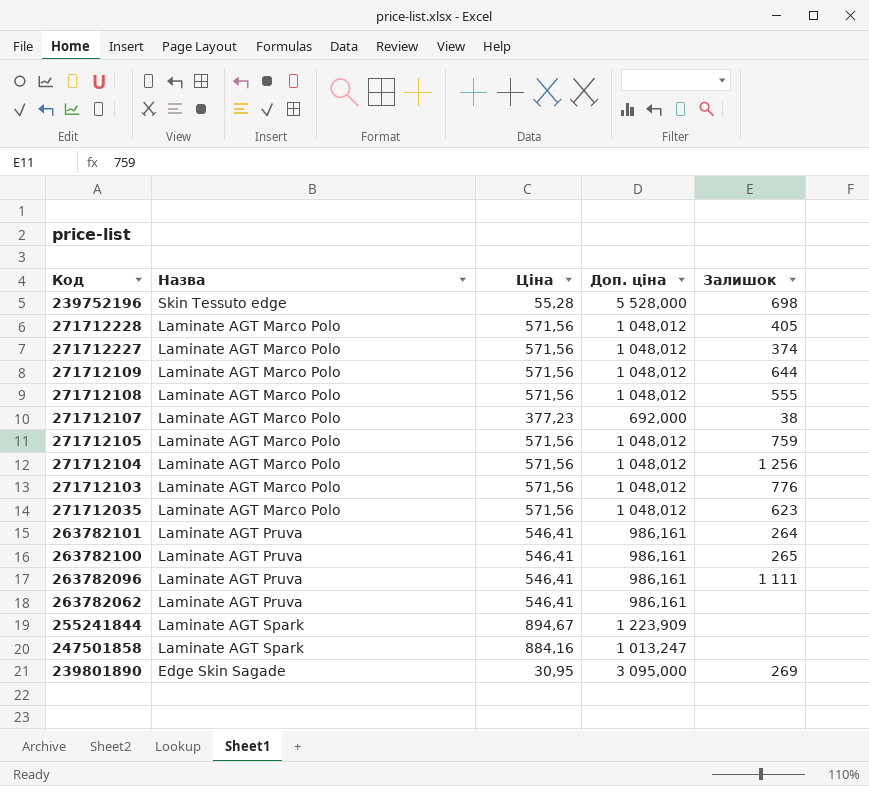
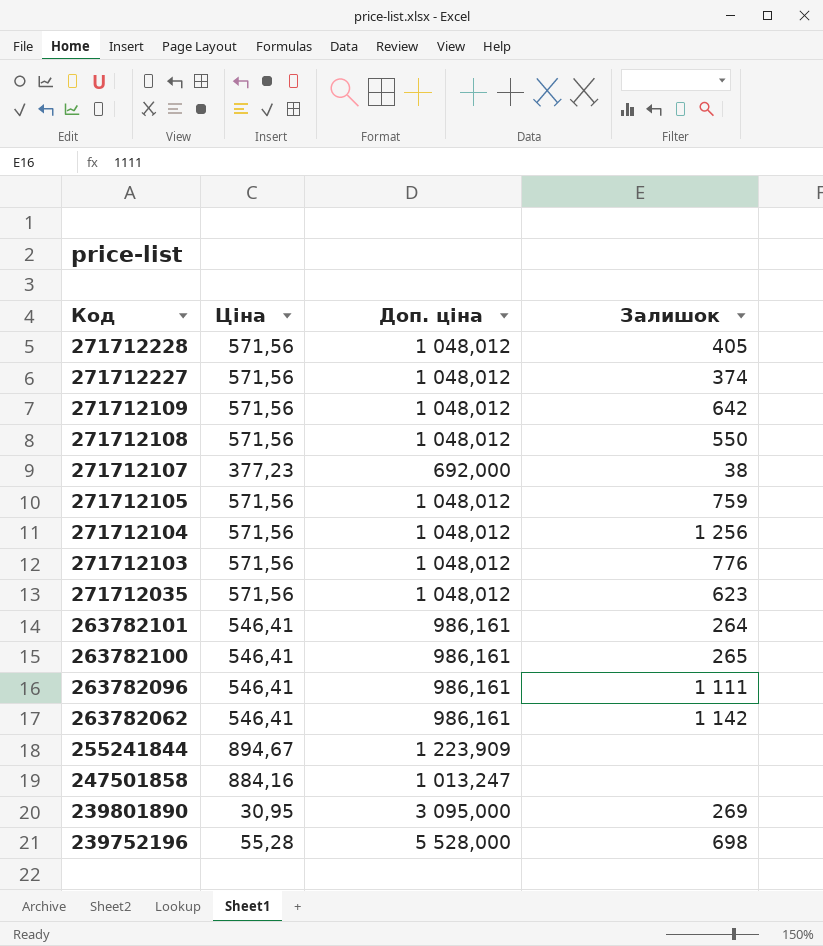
row order: none -> Код descending
column Назва | position: 2 -> none
271712109 | Залишок: 644 -> 642
271712108 | Залишок: 555 -> 550
263782062 | Залишок: none -> 1 142

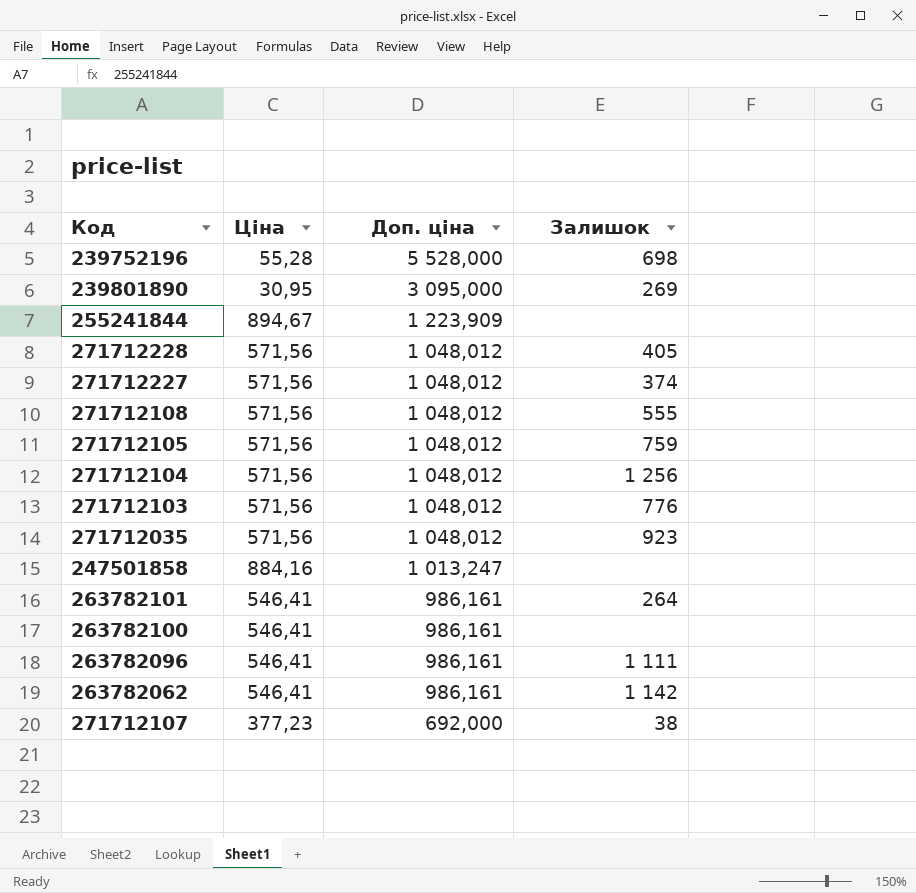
row order: Код descending -> Доп. ціна descending
row 271712109: 571,56 | 1 048,012 | 642 -> none
271712108 | Залишок: 550 -> 555
271712035 | Залишок: 623 -> 923
263782100 | Залишок: 265 -> none

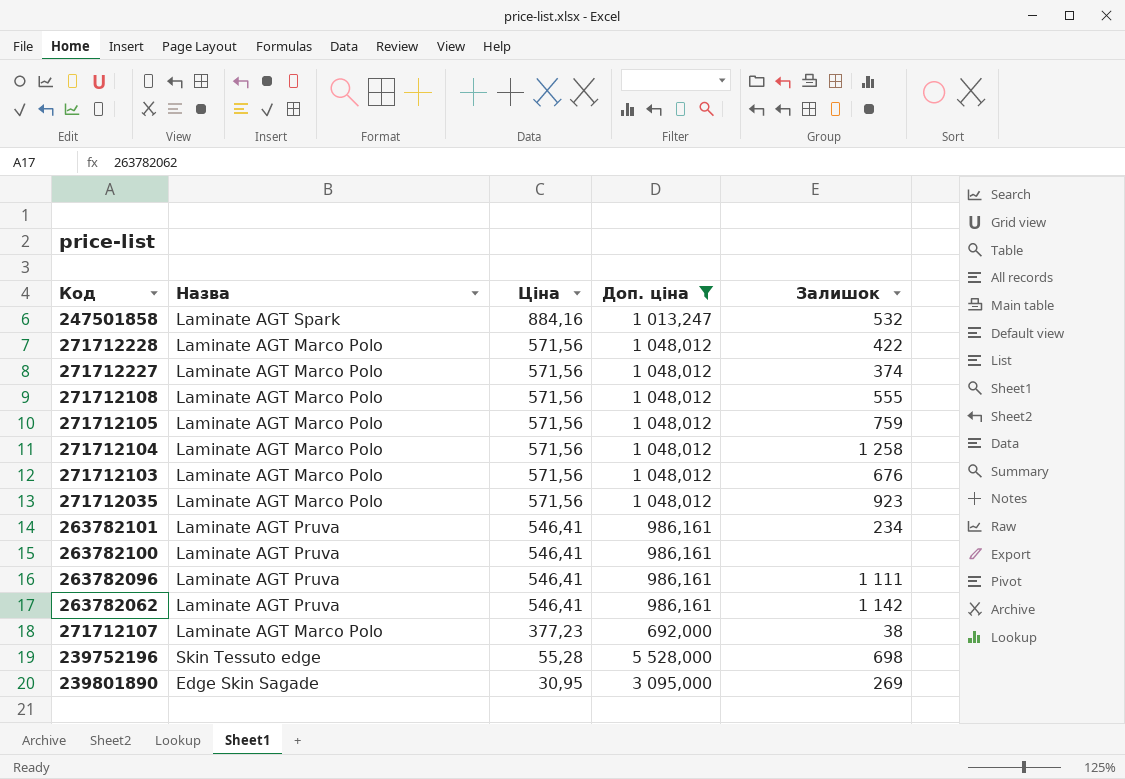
filter: none -> Доп. ціна != 1 223,909
row order: Доп. ціна descending -> Ціна descending
column Назва | position: none -> 2
247501858 | Залишок: none -> 532
271712228 | Залишок: 405 -> 422
271712104 | Залишок: 1 256 -> 1 258
271712103 | Залишок: 776 -> 676
263782101 | Залишок: 264 -> 234

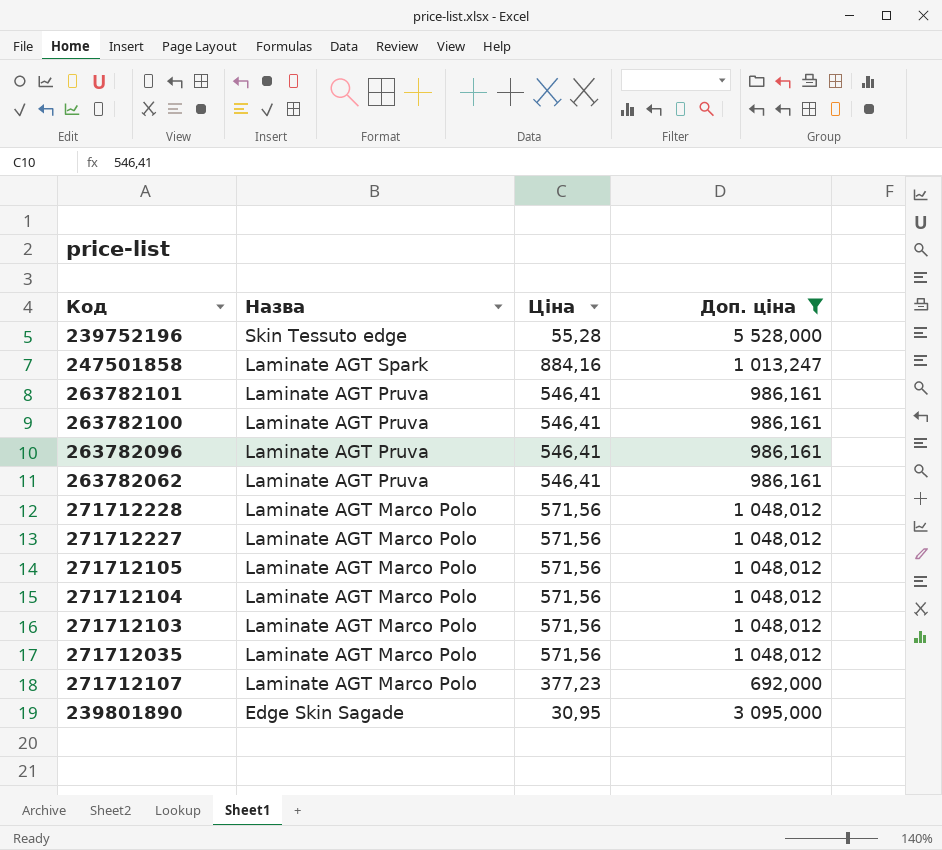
row order: Ціна descending -> Назва descending
column Залишок | position: 5 -> none
row 271712108: Laminate AGT Marco Polo | 571,56 | 1 048,012 | 555 -> none

